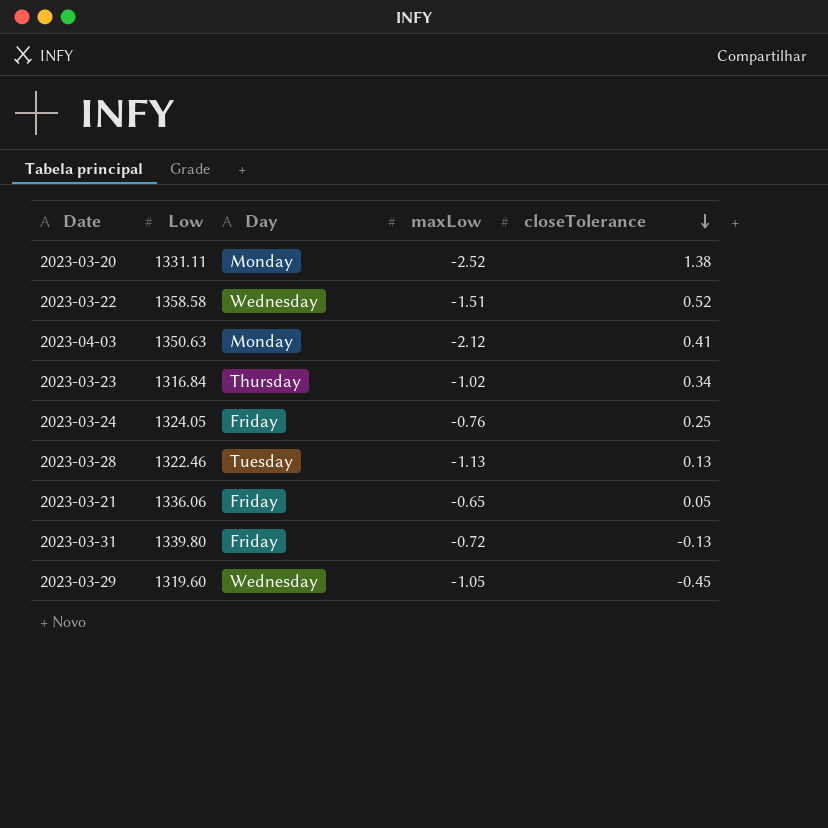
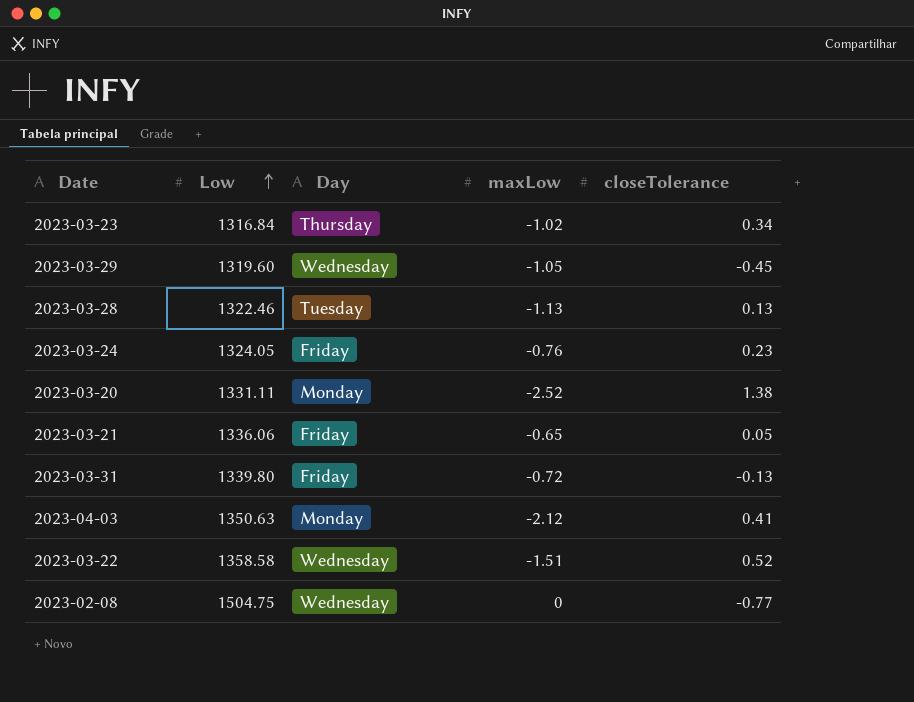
row order: closeTolerance descending -> Low ascending
2023-03-24 | closeTolerance: 0.25 -> 0.23
row 2023-02-08: none -> 1504.75 | Wednesday | 0 | -0.77

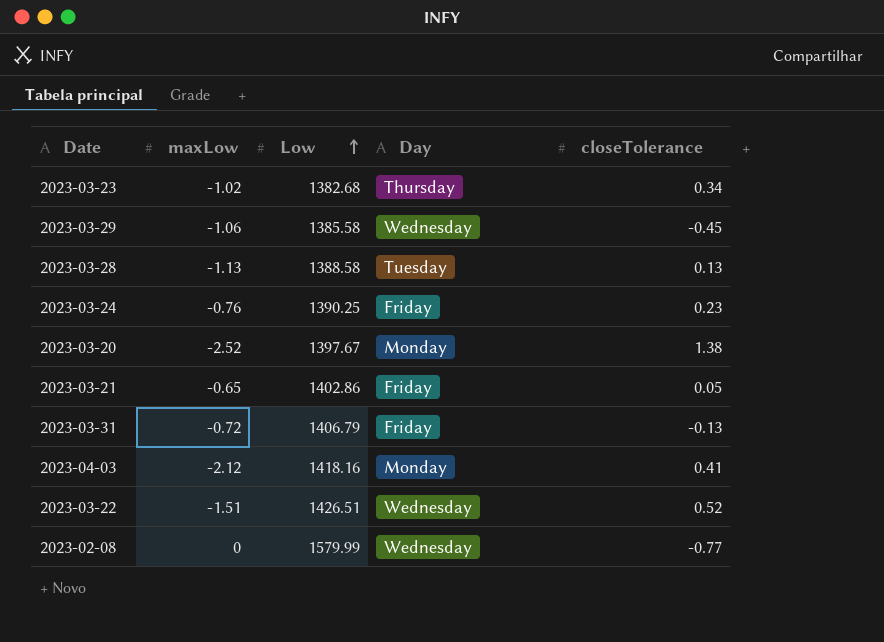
column maxLow | position: 4 -> 2
2023-03-23 | Low: 1316.84 -> 1382.68
2023-03-29 | maxLow: -1.05 -> -1.06
2023-03-29 | Low: 1319.60 -> 1385.58
2023-03-28 | Low: 1322.46 -> 1388.58
2023-03-24 | Low: 1324.05 -> 1390.25
2023-03-20 | Low: 1331.11 -> 1397.67
2023-03-21 | Low: 1336.06 -> 1402.86
2023-03-31 | Low: 1339.80 -> 1406.79
2023-04-03 | Low: 1350.63 -> 1418.16
2023-03-22 | Low: 1358.58 -> 1426.51
2023-02-08 | Low: 1504.75 -> 1579.99

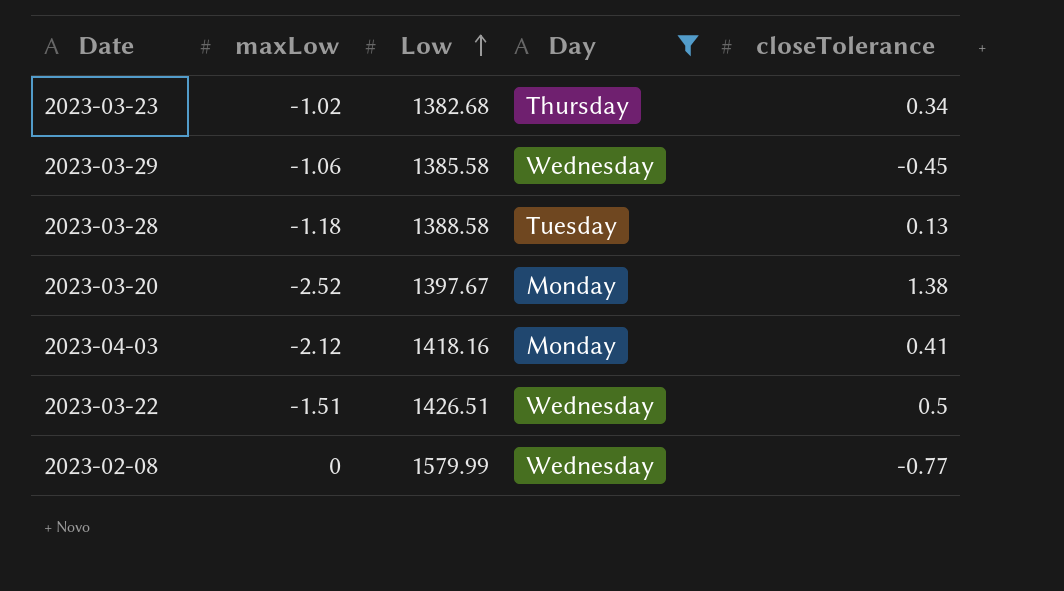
filter: none -> Day != Friday
2023-03-28 | maxLow: -1.13 -> -1.18
2023-03-22 | closeTolerance: 0.52 -> 0.5

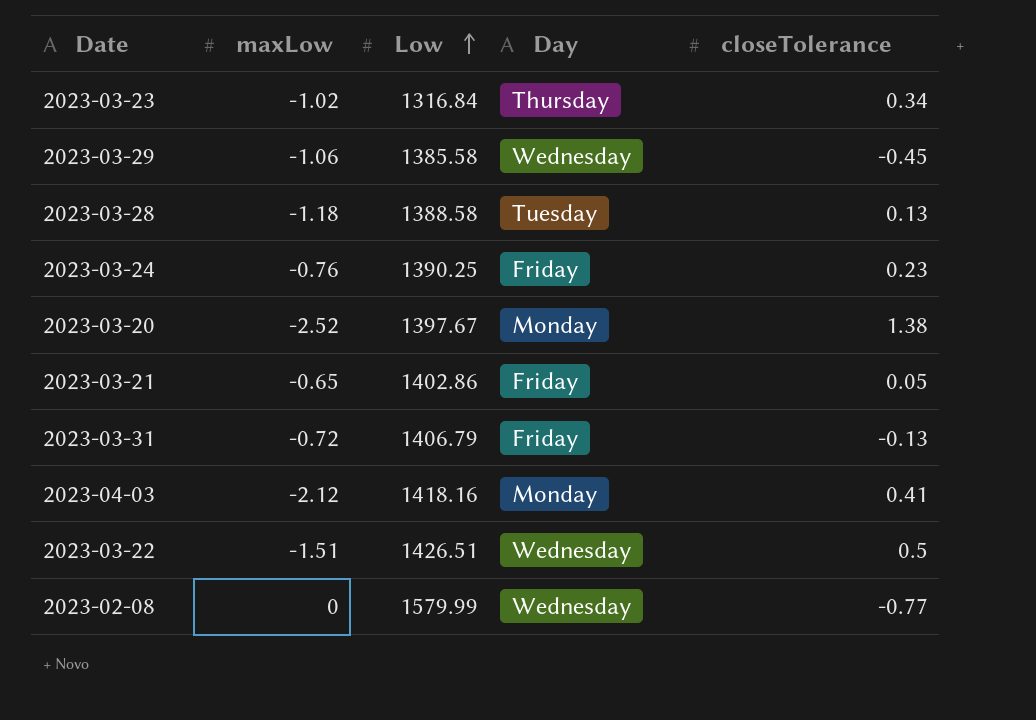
filter: Day != Friday -> none
2023-03-23 | Low: 1382.68 -> 1316.84

